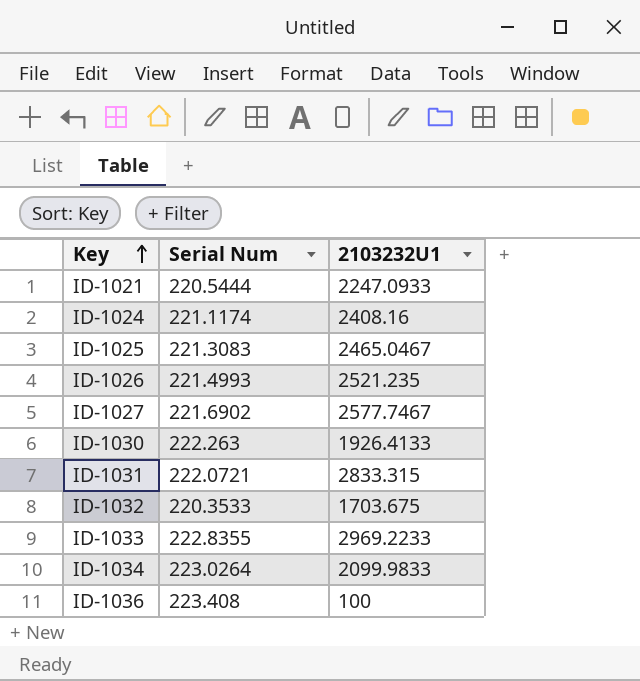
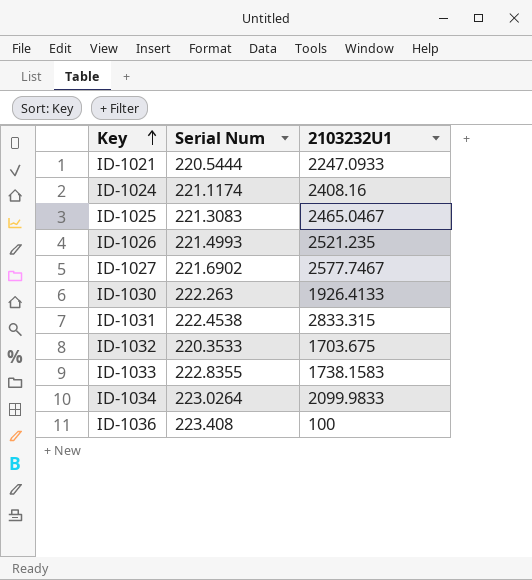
ID-1031 | Serial Num: 222.0721 -> 222.4538
ID-1033 | 2103232U1: 2969.2233 -> 1738.1583

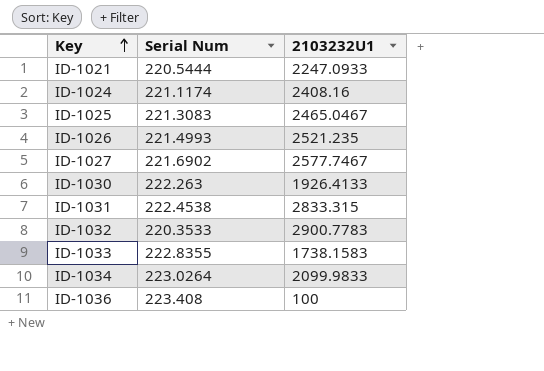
ID-1032 | 2103232U1: 1703.675 -> 2900.7783

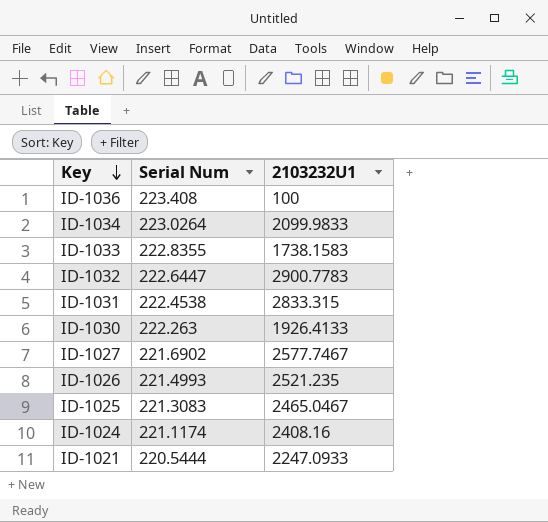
row order: Key ascending -> Key descending
ID-1032 | Serial Num: 220.3533 -> 222.6447

